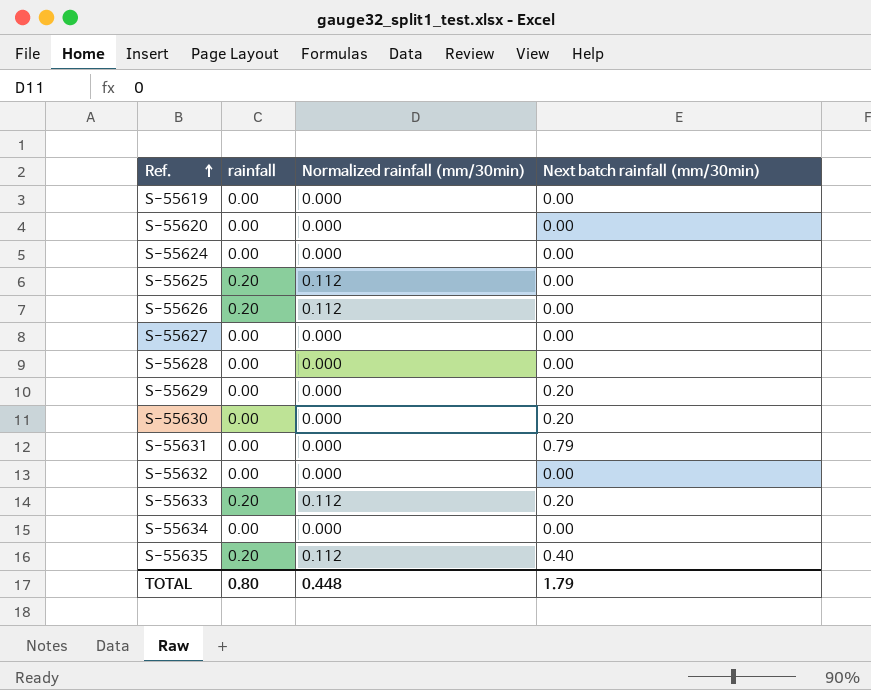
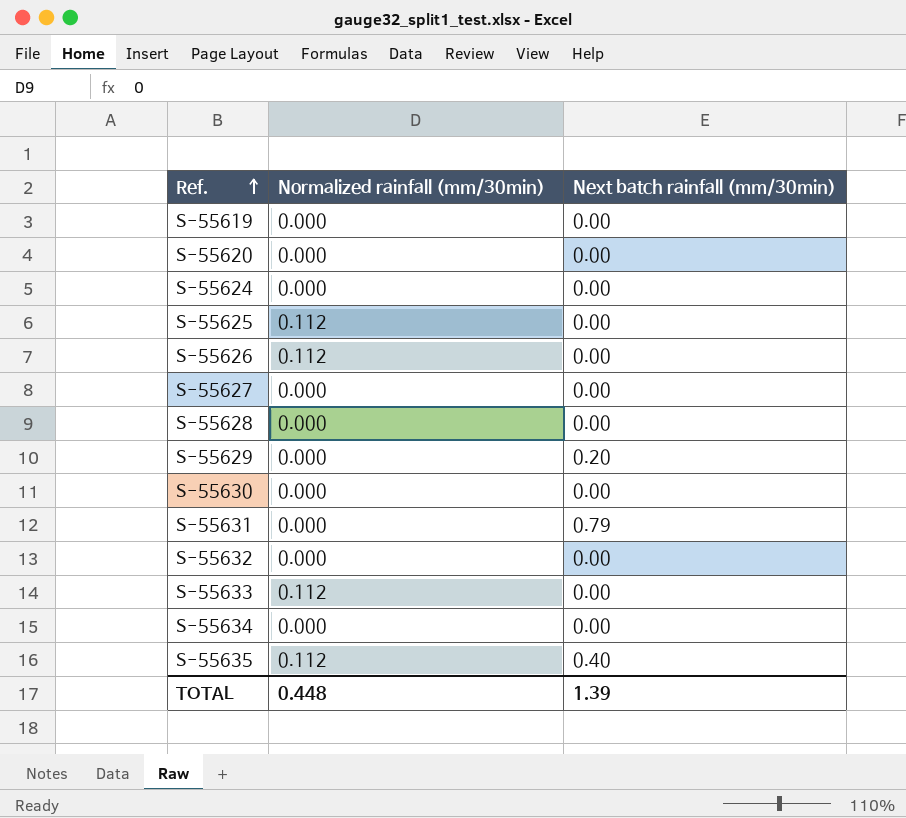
column rainfall | position: 2 -> none
S-55630 | Next batch rainfall (mm/30min): 0.20 -> 0.00
S-55633 | Next batch rainfall (mm/30min): 0.20 -> 0.00
TOTAL | Next batch rainfall (mm/30min): 1.79 -> 1.39

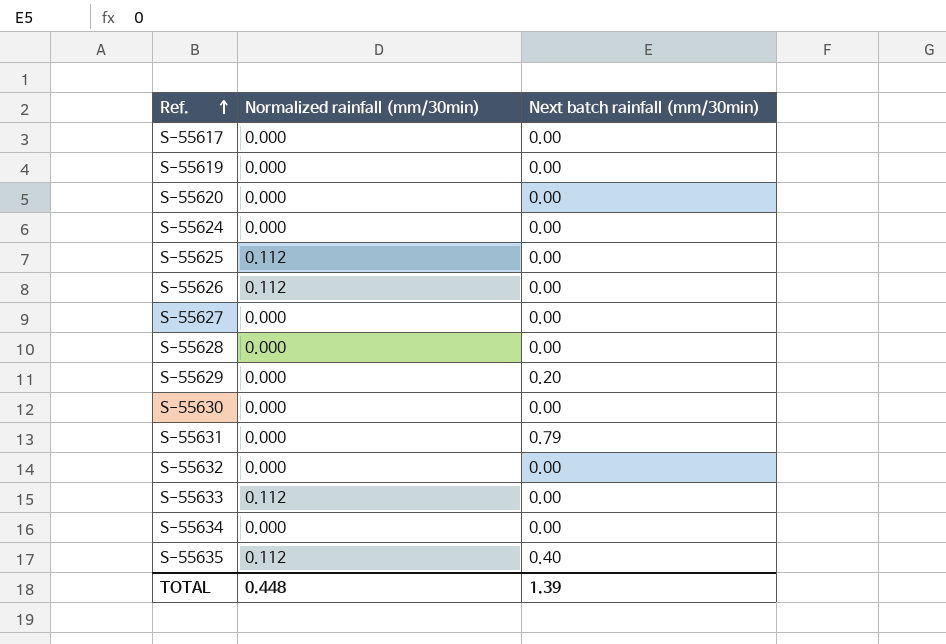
row S-55617: none -> 0.000 | 0.00

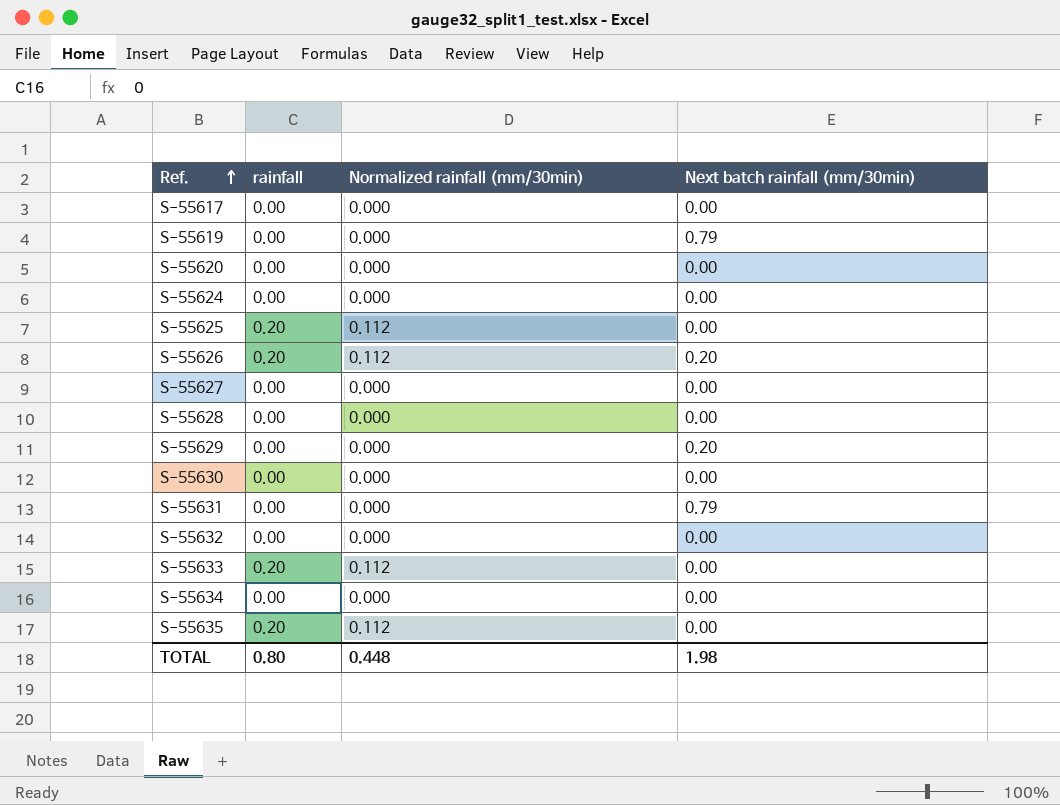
column rainfall | position: none -> 2
S-55619 | Next batch rainfall (mm/30min): 0.00 -> 0.79
S-55626 | Next batch rainfall (mm/30min): 0.00 -> 0.20
S-55635 | Next batch rainfall (mm/30min): 0.40 -> 0.00
TOTAL | Next batch rainfall (mm/30min): 1.39 -> 1.98

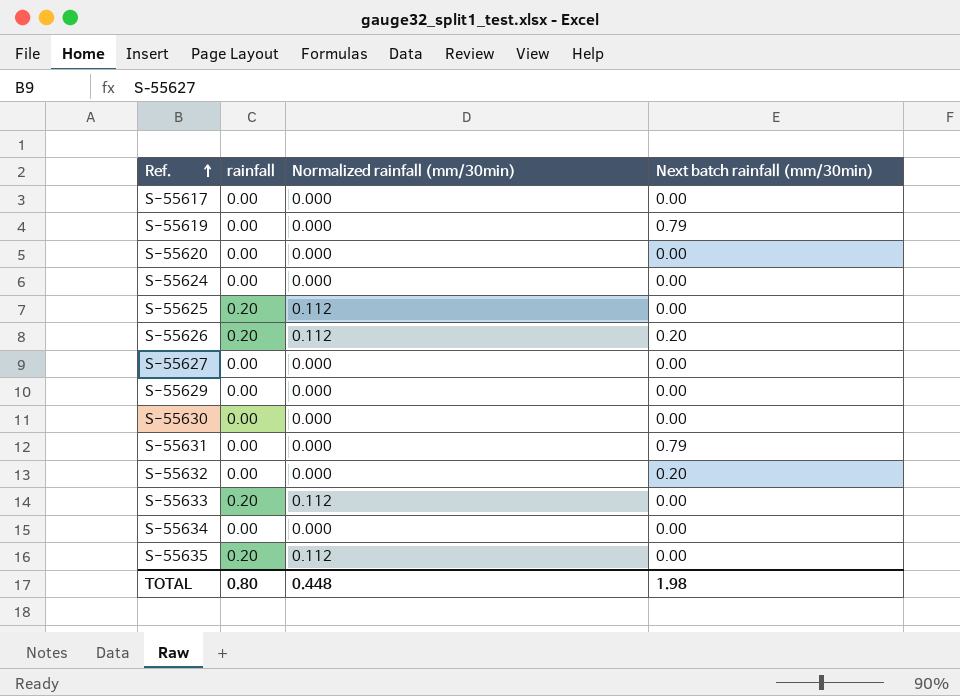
row S-55628: 0.00 | 0.000 | 0.00 -> none
S-55629 | Next batch rainfall (mm/30min): 0.20 -> 0.00
S-55632 | Next batch rainfall (mm/30min): 0.00 -> 0.20

